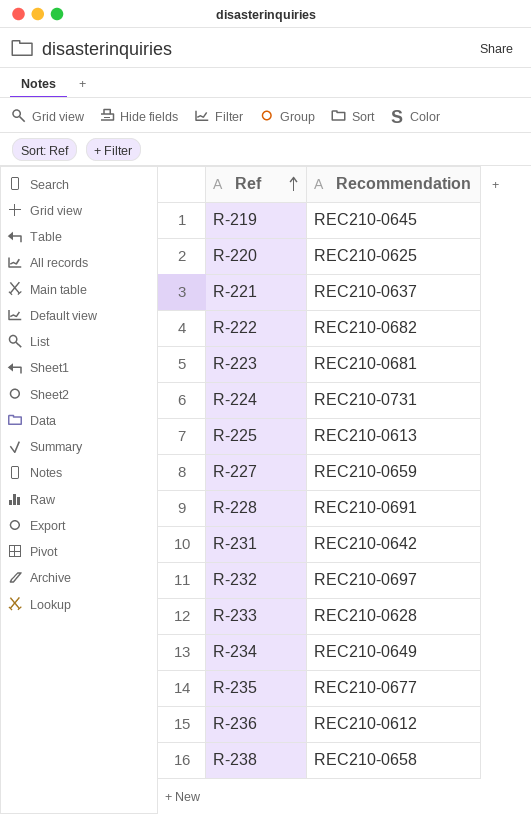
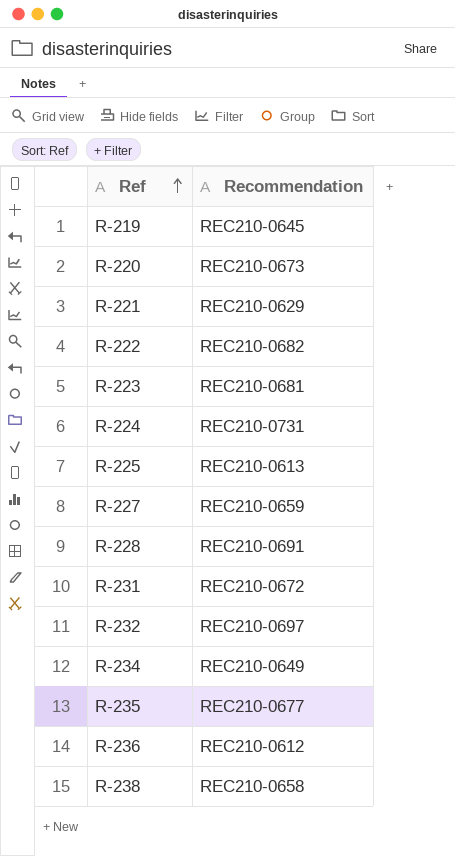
row R-233: REC210-0628 -> none
R-220 | Recommendation: REC210-0625 -> REC210-0673
R-221 | Recommendation: REC210-0637 -> REC210-0629
R-231 | Recommendation: REC210-0642 -> REC210-0672

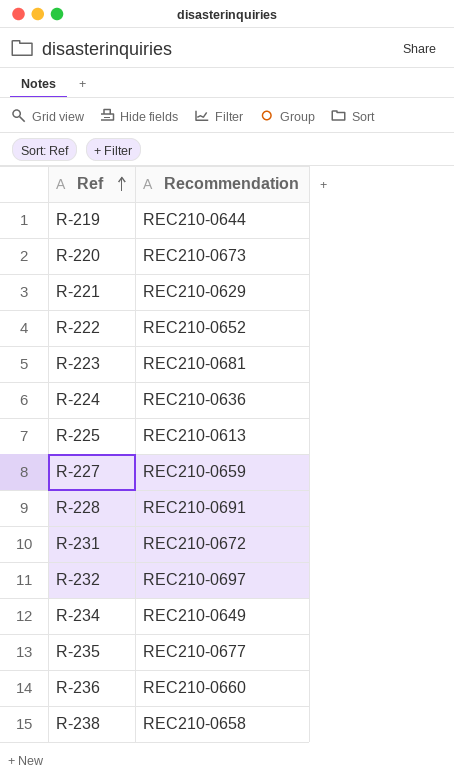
R-219 | Recommendation: REC210-0645 -> REC210-0644
R-222 | Recommendation: REC210-0682 -> REC210-0652
R-224 | Recommendation: REC210-0731 -> REC210-0636
R-236 | Recommendation: REC210-0612 -> REC210-0660

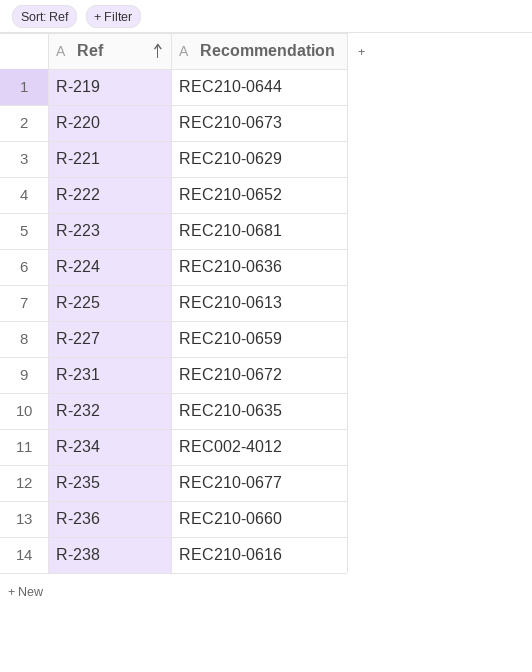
row R-228: REC210-0691 -> none
R-232 | Recommendation: REC210-0697 -> REC210-0635
R-234 | Recommendation: REC210-0649 -> REC002-4012
R-238 | Recommendation: REC210-0658 -> REC210-0616

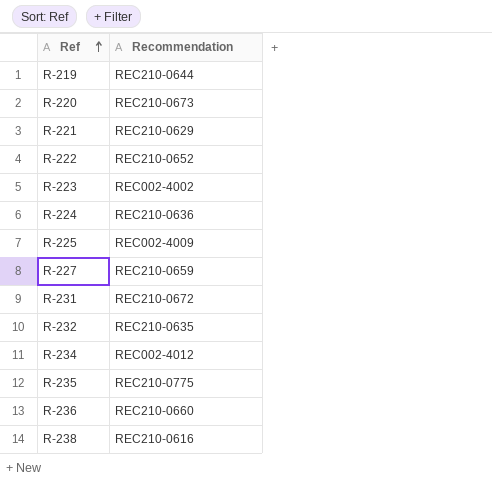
R-223 | Recommendation: REC210-0681 -> REC002-4002
R-225 | Recommendation: REC210-0613 -> REC002-4009
R-235 | Recommendation: REC210-0677 -> REC210-0775

